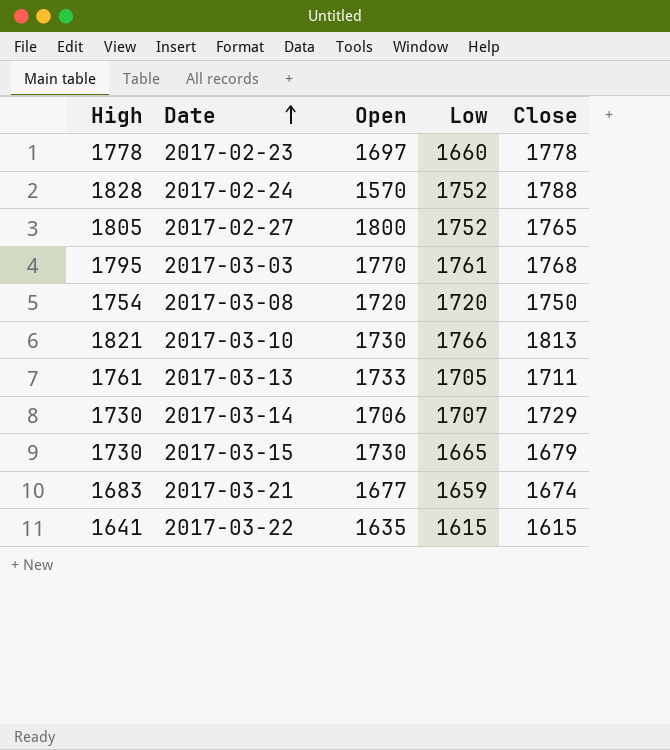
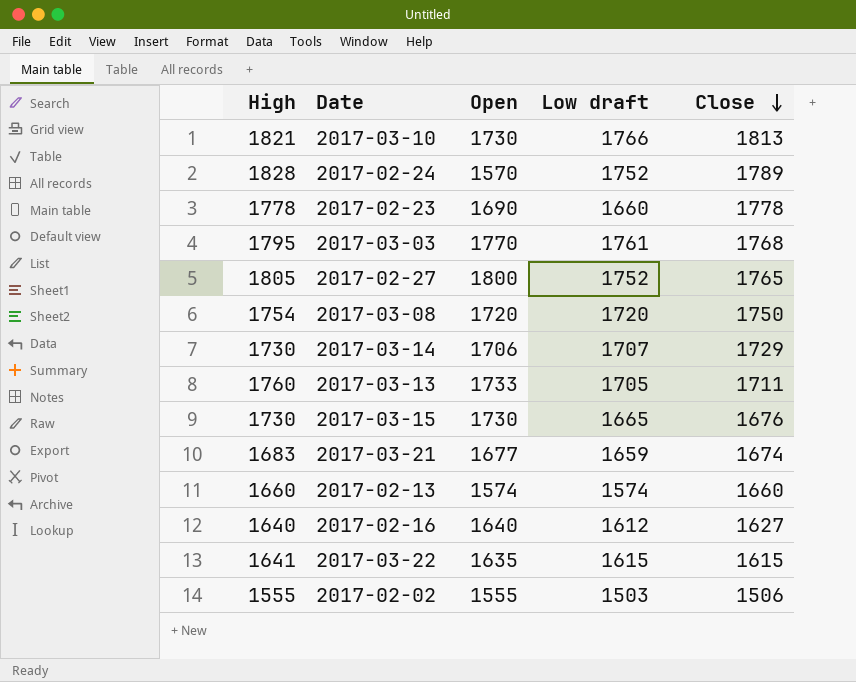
row order: Date ascending -> Close descending
column name: Low -> Low draft
2017-02-24 | Close: 1788 -> 1789
2017-02-23 | Open: 1697 -> 1690
2017-03-13 | High: 1761 -> 1760
2017-03-15 | Close: 1679 -> 1676
row 2017-02-13: none -> 1660 | 1574 | 1574 | 1660
row 2017-02-16: none -> 1640 | 1640 | 1612 | 1627
row 2017-02-02: none -> 1555 | 1555 | 1503 | 1506

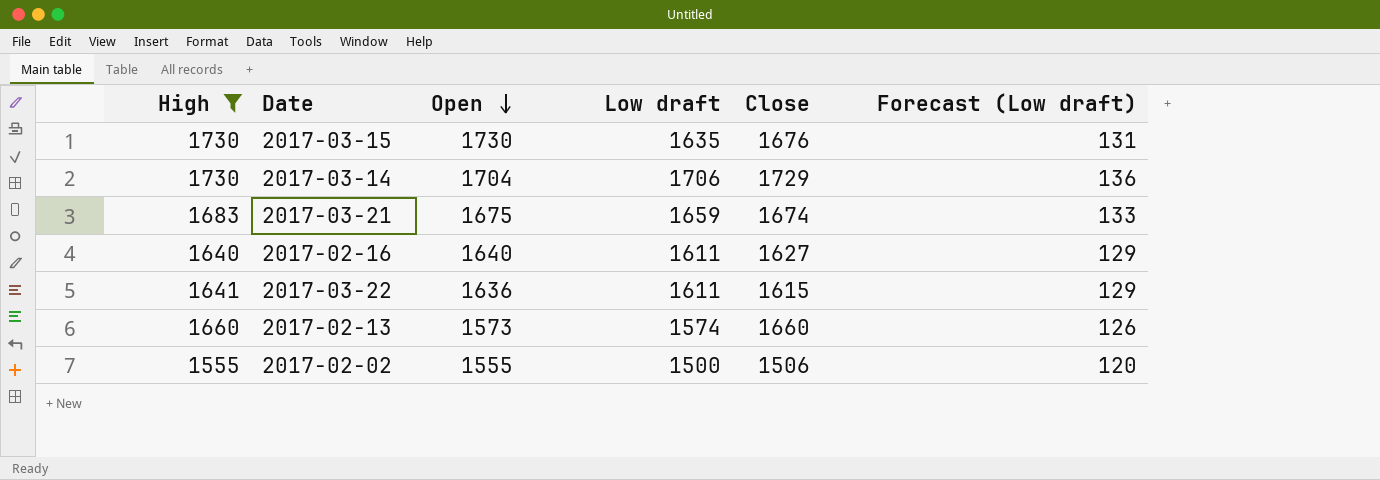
filter: none -> High <= 1730
row order: Close descending -> Open descending
column Forecast (Low draft) | formula: none -> [Low draft] * 0.08
2017-03-15 | Low draft: 1665 -> 1635
2017-03-14 | Open: 1706 -> 1704
2017-03-14 | Low draft: 1707 -> 1706
2017-03-21 | Open: 1677 -> 1675
2017-02-16 | Low draft: 1612 -> 1611
2017-03-22 | Open: 1635 -> 1636
2017-03-22 | Low draft: 1615 -> 1611
2017-02-13 | Open: 1574 -> 1573
2017-02-02 | Low draft: 1503 -> 1500

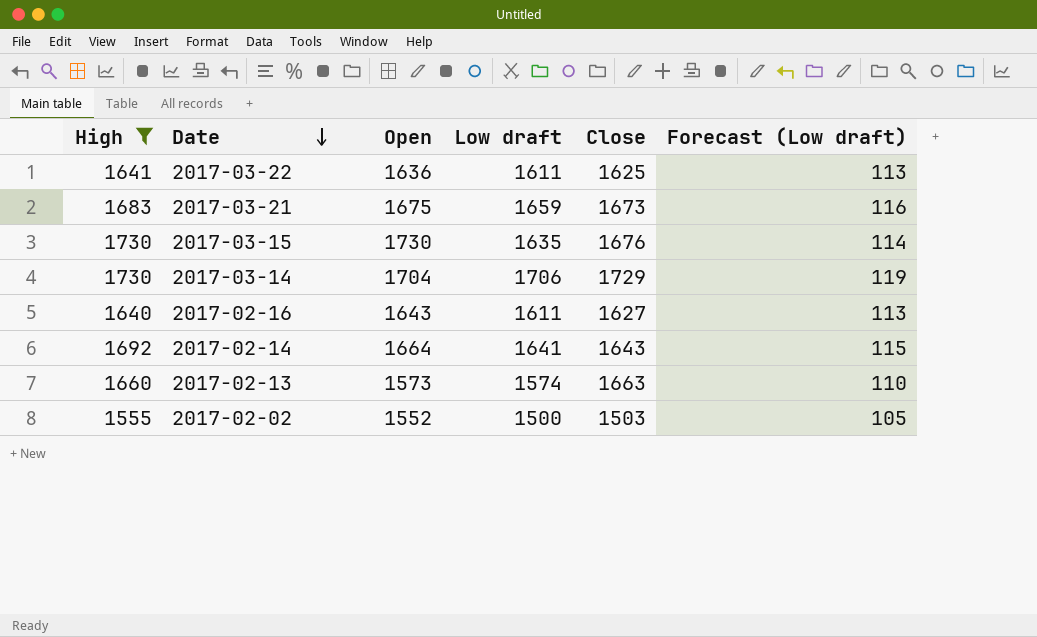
row order: Open descending -> Date descending
column Forecast (Low draft) | formula: [Low draft] * 0.08 -> [Low draft] * 0.07
2017-03-22 | Close: 1615 -> 1625
2017-03-21 | Close: 1674 -> 1673
2017-02-16 | Open: 1640 -> 1643
row 2017-02-14: none -> 1692 | 1664 | 1641 | 1643 | 115
2017-02-13 | Close: 1660 -> 1663
2017-02-02 | Open: 1555 -> 1552
2017-02-02 | Close: 1506 -> 1503

